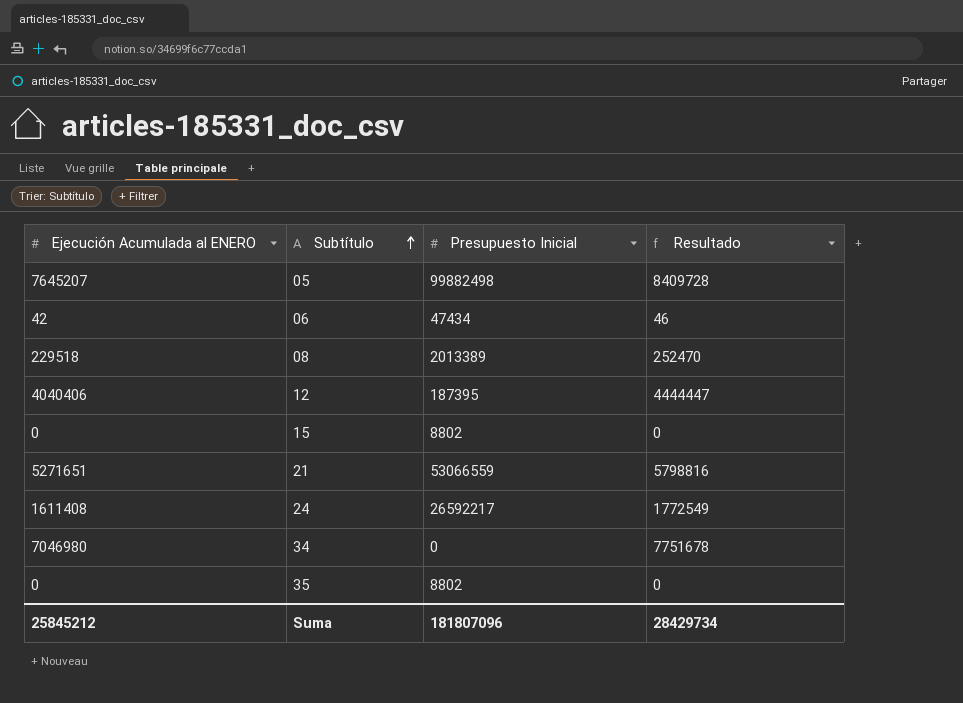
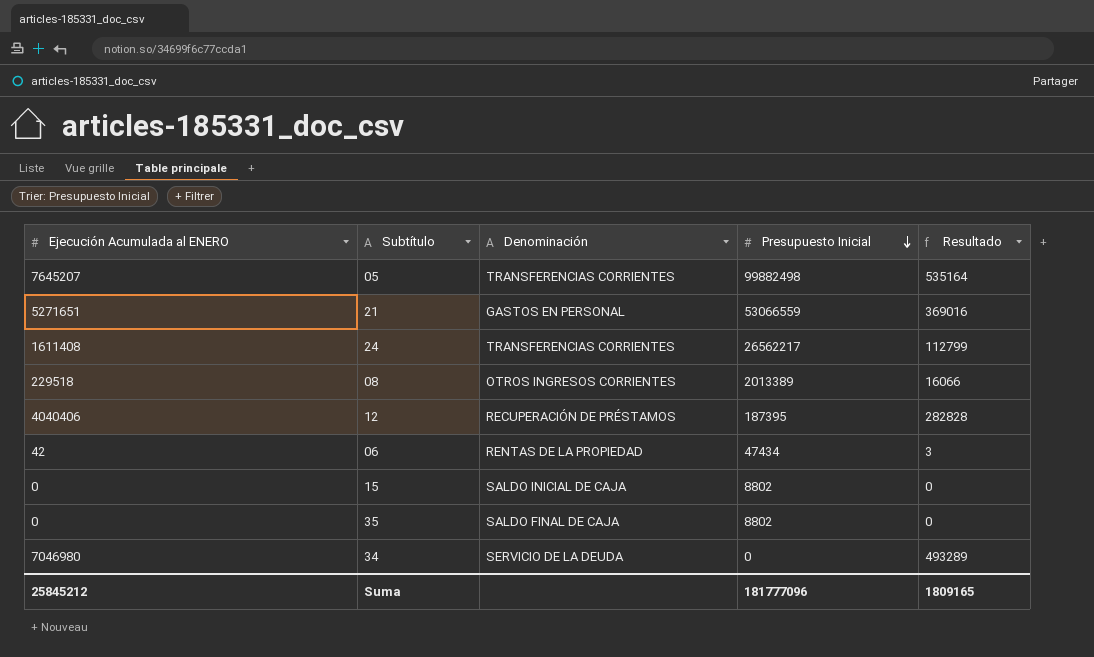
row order: Subtítulo ascending -> Presupuesto Inicial descending
column Denominación | position: none -> 3
column Resultado | formula: [Ejecución Acumulada al ENERO] * 1,1 -> [Ejecución Acumulada al ENERO] * 0,07
24 | Presupuesto Inicial: 26592217 -> 26562217
Suma | Presupuesto Inicial: 181807096 -> 181777096
Suma | Resultado: 28429734 -> 1809165

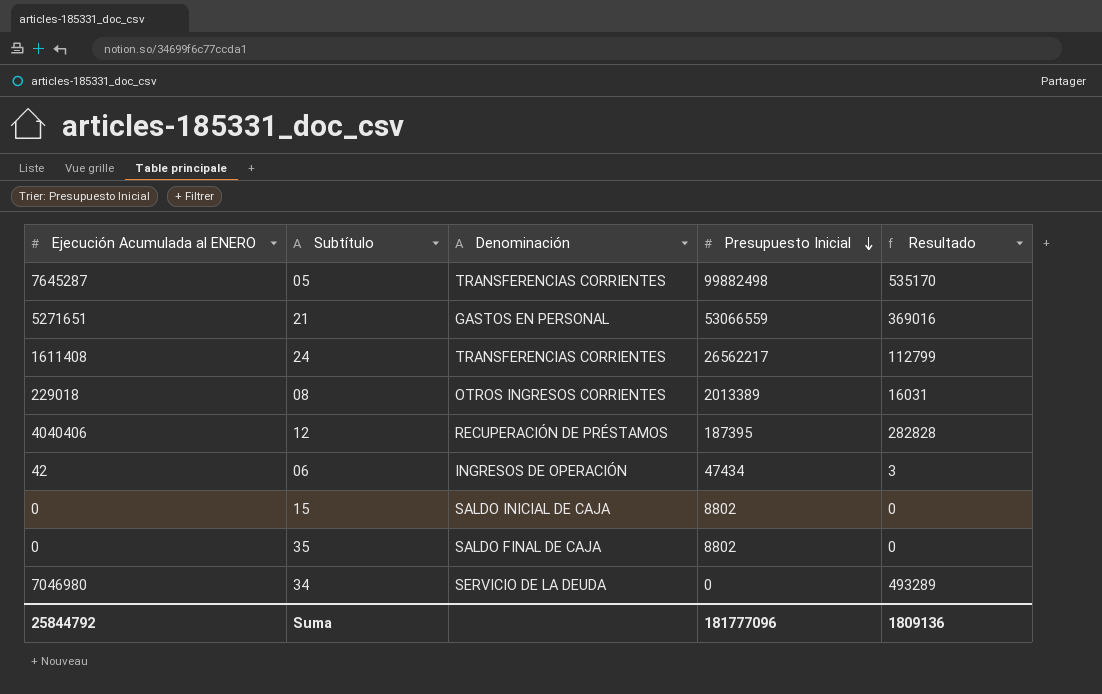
05 | Ejecución Acumulada al ENERO: 7645207 -> 7645287
05 | Resultado: 535164 -> 535170
08 | Ejecución Acumulada al ENERO: 229518 -> 229018
08 | Resultado: 16066 -> 16031
06 | Denominación: RENTAS DE LA PROPIEDAD -> INGRESOS DE OPERACIÓN
Suma | Ejecución Acumulada al ENERO: 25845212 -> 25844792
Suma | Resultado: 1809165 -> 1809136

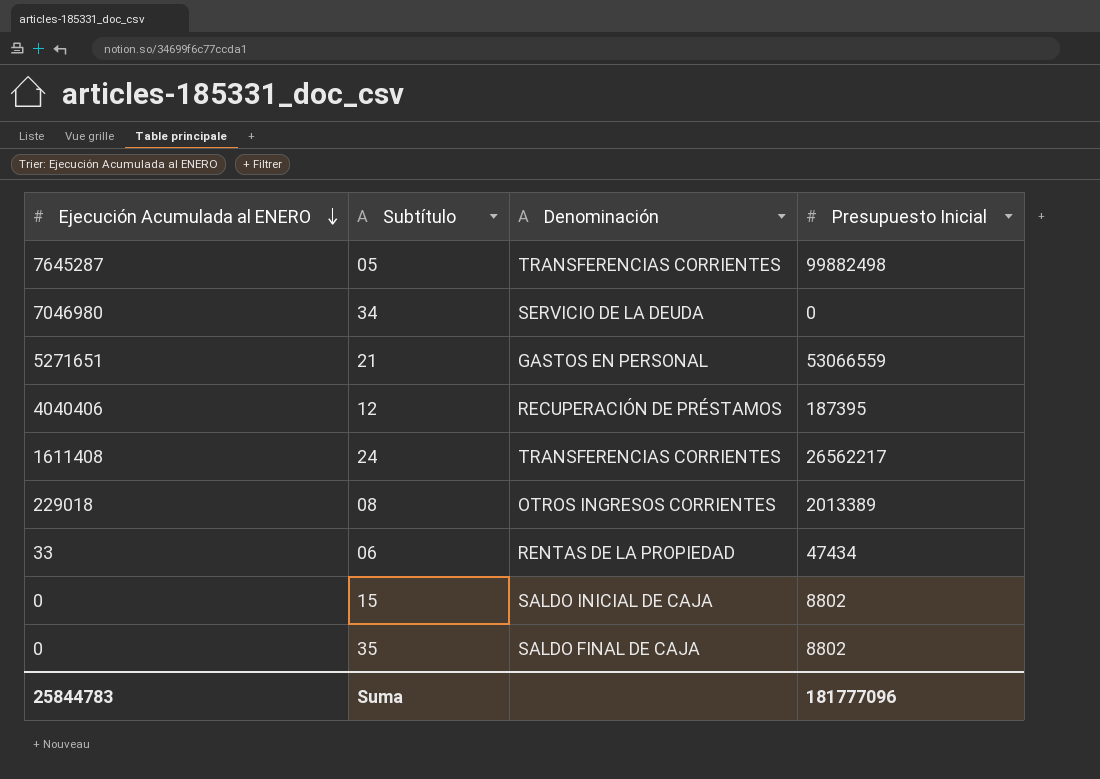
row order: Presupuesto Inicial descending -> Ejecución Acumulada al ENERO descending
column Resultado | formula: [Ejecución Acumulada al ENERO] * 0,07 -> none
06 | Ejecución Acumulada al ENERO: 42 -> 33
06 | Denominación: INGRESOS DE OPERACIÓN -> RENTAS DE LA PROPIEDAD
Suma | Ejecución Acumulada al ENERO: 25844792 -> 25844783

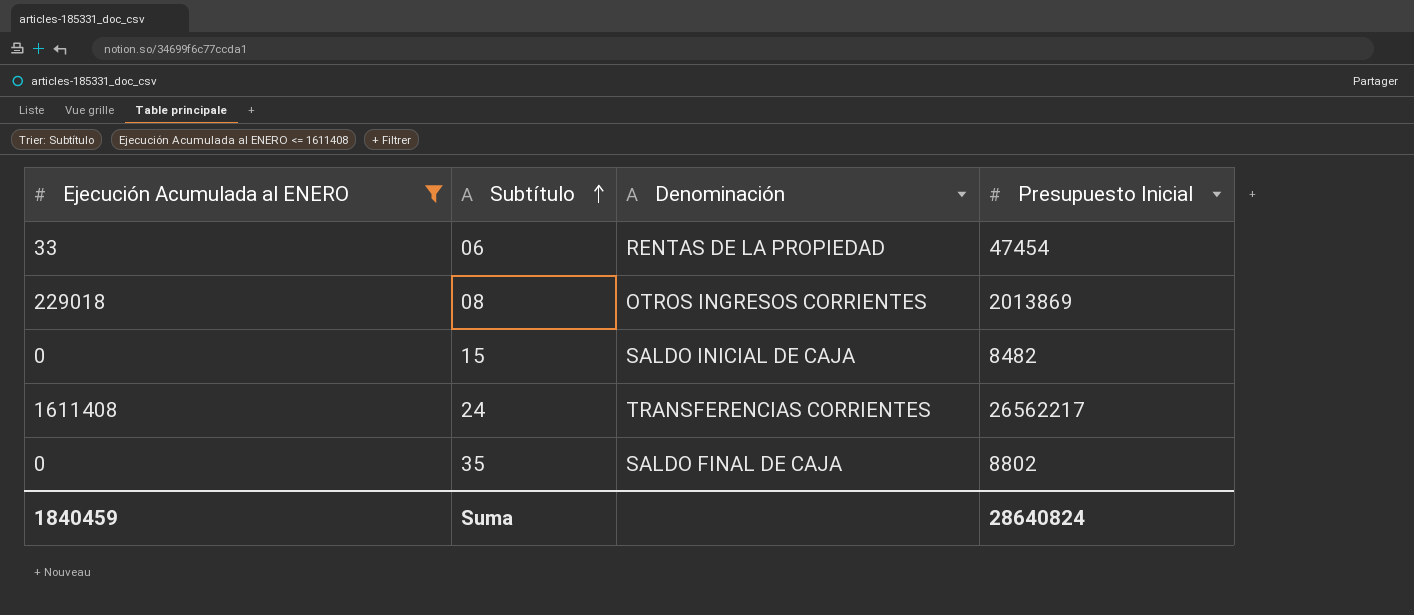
filter: none -> Ejecución Acumulada al ENERO <= 1611408
row order: Ejecución Acumulada al ENERO descending -> Subtítulo ascending
06 | Presupuesto Inicial: 47434 -> 47454
08 | Presupuesto Inicial: 2013389 -> 2013869
15 | Presupuesto Inicial: 8802 -> 8482
Suma | Ejecución Acumulada al ENERO: 25844783 -> 1840459
Suma | Presupuesto Inicial: 181777096 -> 28640824

